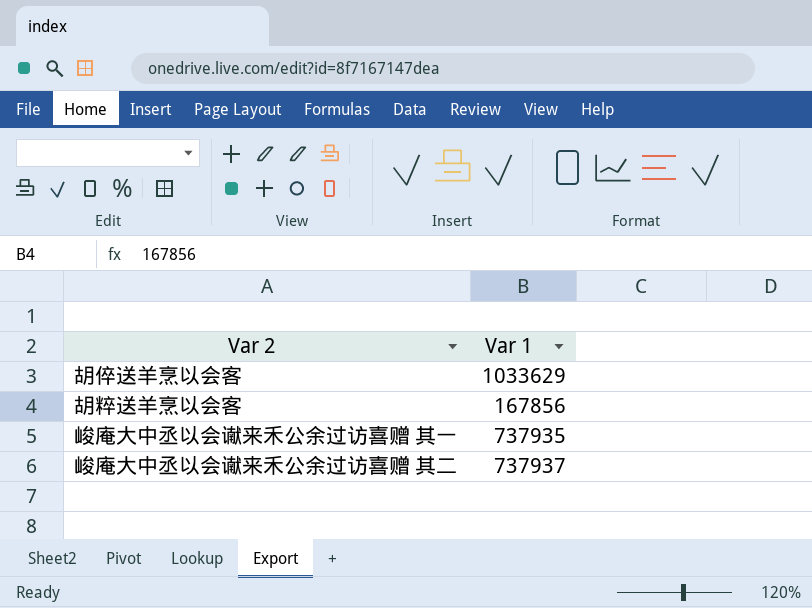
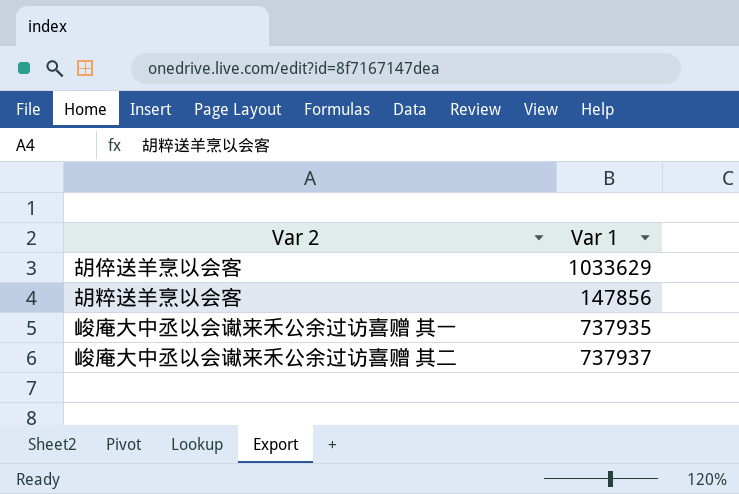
胡粹送羊烹以会客 | Var 1: 167856 -> 147856

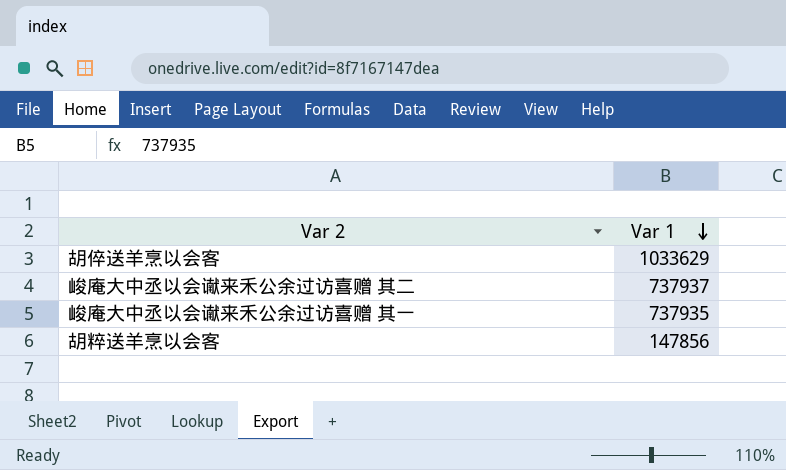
row order: none -> Var 1 descending

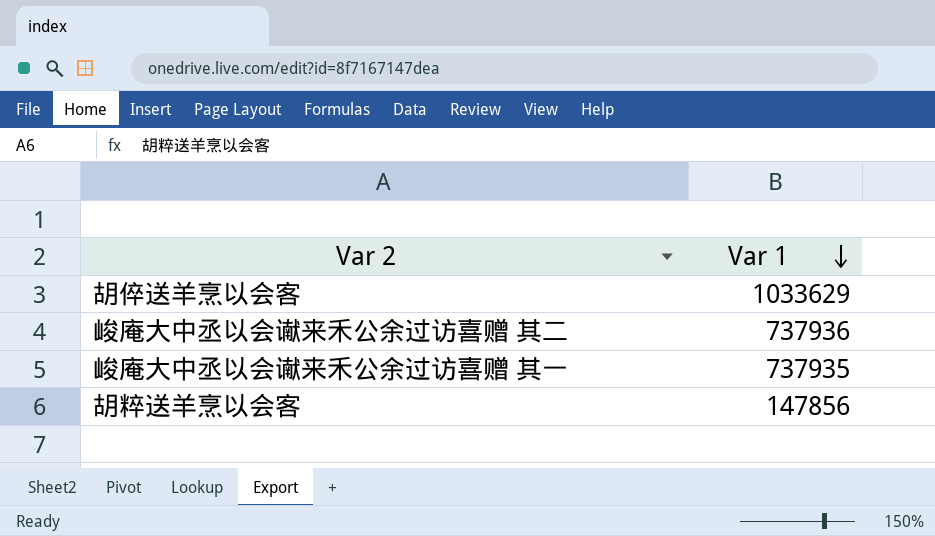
峻庵大中丞以会谳来禾公余过访喜赠 其二 | Var 1: 737937 -> 737936

